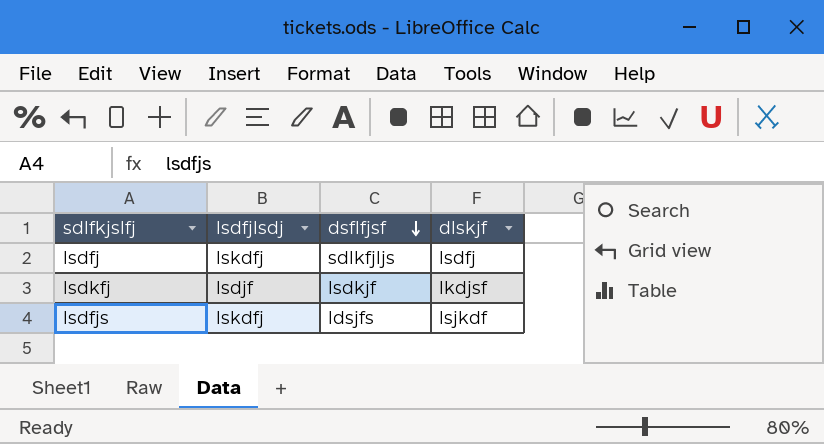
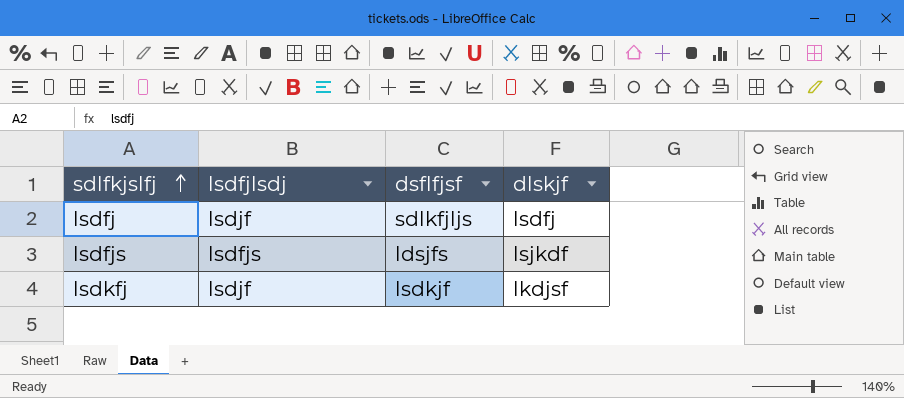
row order: dsflfjsf descending -> sdlfkjslfj ascending
lsdfj | lsdfjlsdj: lskdfj -> lsdjf
lsdfjs | lsdfjlsdj: lskdfj -> lsdfjs

